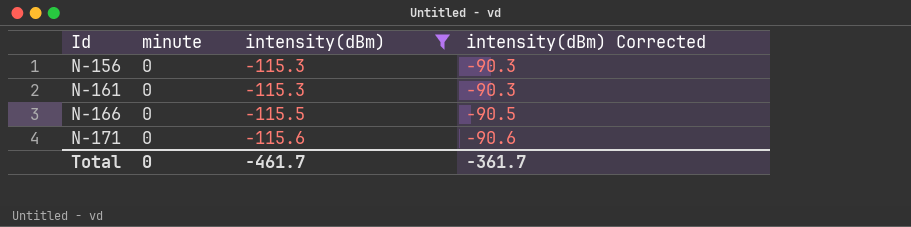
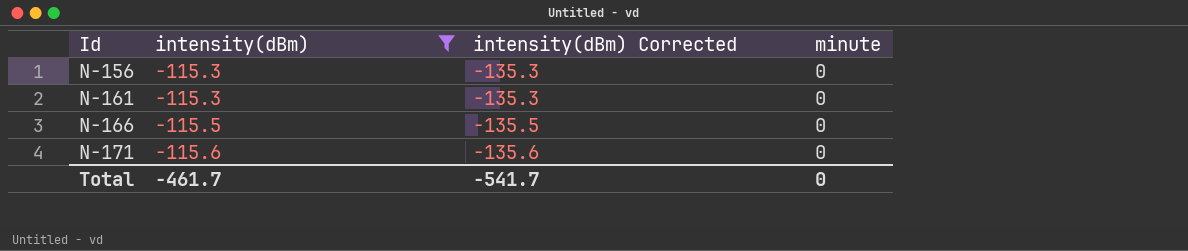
column intensity(dBm) Corrected | formula: [intensity(dBm)] + 25 -> [intensity(dBm)] - 20
column minute | position: 2 -> 4
Total | intensity(dBm) Corrected: -361.7 -> -541.7

